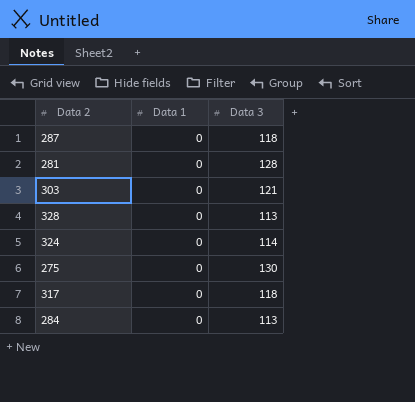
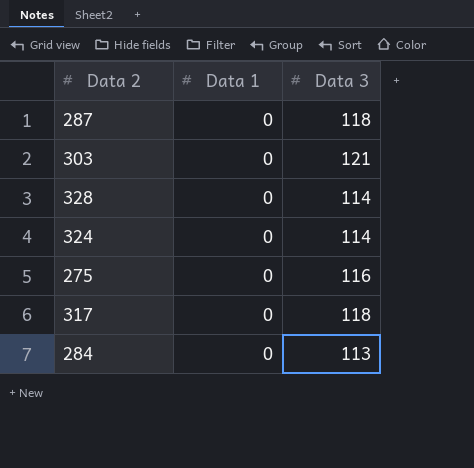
row 281: 0 | 128 -> none
328 | Data 3: 113 -> 114
275 | Data 3: 130 -> 116

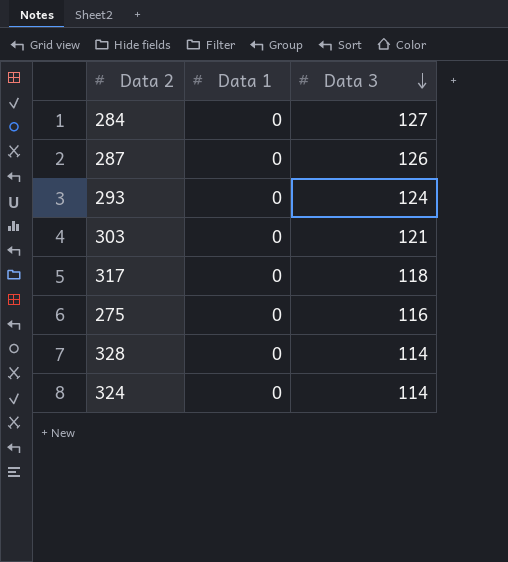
row order: none -> Data 3 descending
284 | Data 3: 113 -> 127
287 | Data 3: 118 -> 126
row 293: none -> 0 | 124

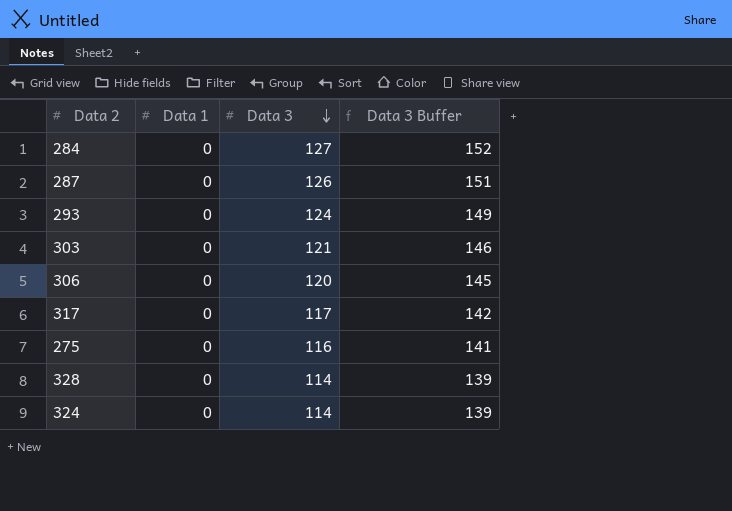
column Data 3 Buffer | formula: none -> [Data 3] + 25
row 306: none -> 0 | 120 | 145
317 | Data 3: 118 -> 117

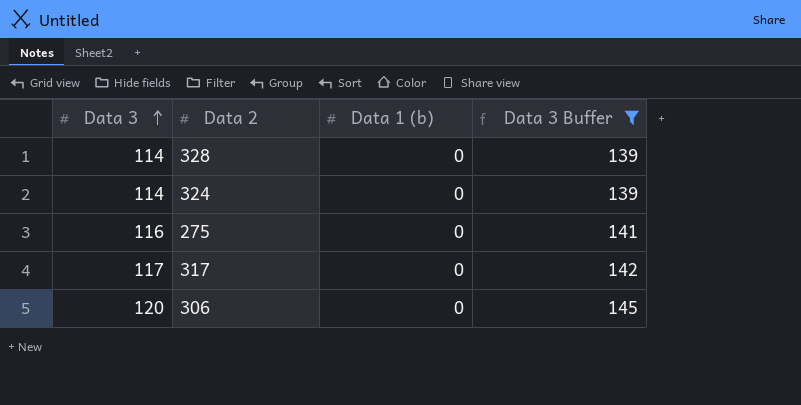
filter: none -> Data 3 Buffer <= 145
row order: Data 3 descending -> Data 3 ascending
column Data 3 | position: 3 -> 1
column name: Data 1 -> Data 1 (b)

